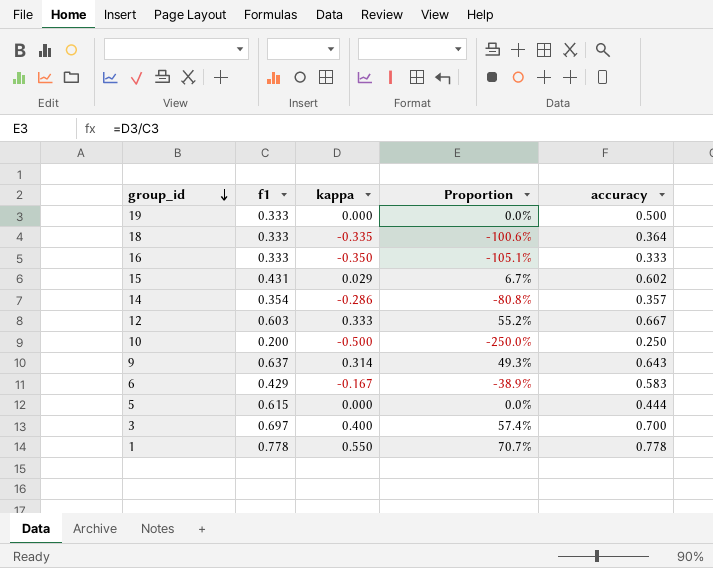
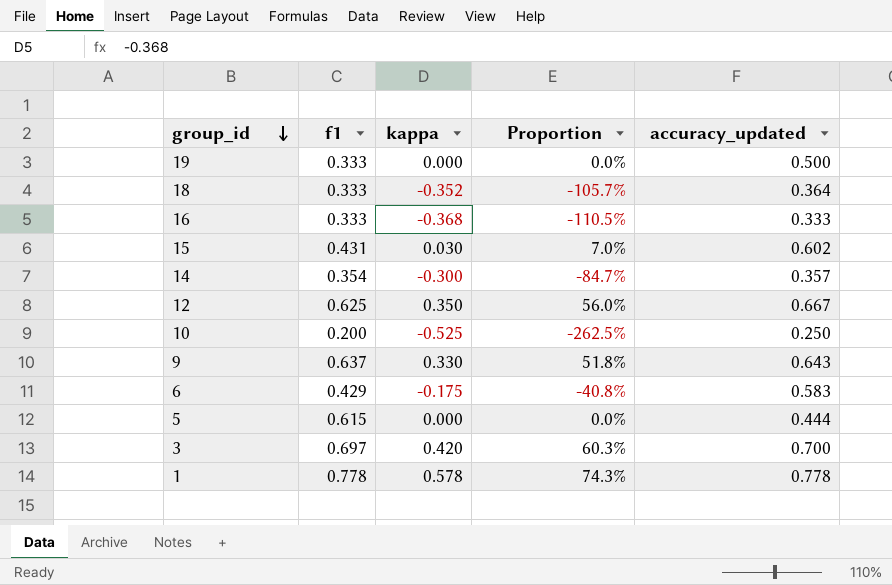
column name: accuracy -> accuracy_updated
18 | kappa: -0.335 -> -0.352
18 | Proportion: -100.6% -> -105.7%
16 | kappa: -0.350 -> -0.368
16 | Proportion: -105.1% -> -110.5%
15 | kappa: 0.029 -> 0.030
15 | Proportion: 6.7% -> 7.0%
14 | kappa: -0.286 -> -0.300
14 | Proportion: -80.8% -> -84.7%
12 | f1: 0.603 -> 0.625
12 | kappa: 0.333 -> 0.350
12 | Proportion: 55.2% -> 56.0%
10 | kappa: -0.500 -> -0.525
10 | Proportion: -250.0% -> -262.5%
9 | kappa: 0.314 -> 0.330
9 | Proportion: 49.3% -> 51.8%
6 | kappa: -0.167 -> -0.175
6 | Proportion: -38.9% -> -40.8%
3 | kappa: 0.400 -> 0.420
3 | Proportion: 57.4% -> 60.3%
1 | kappa: 0.550 -> 0.578
1 | Proportion: 70.7% -> 74.3%

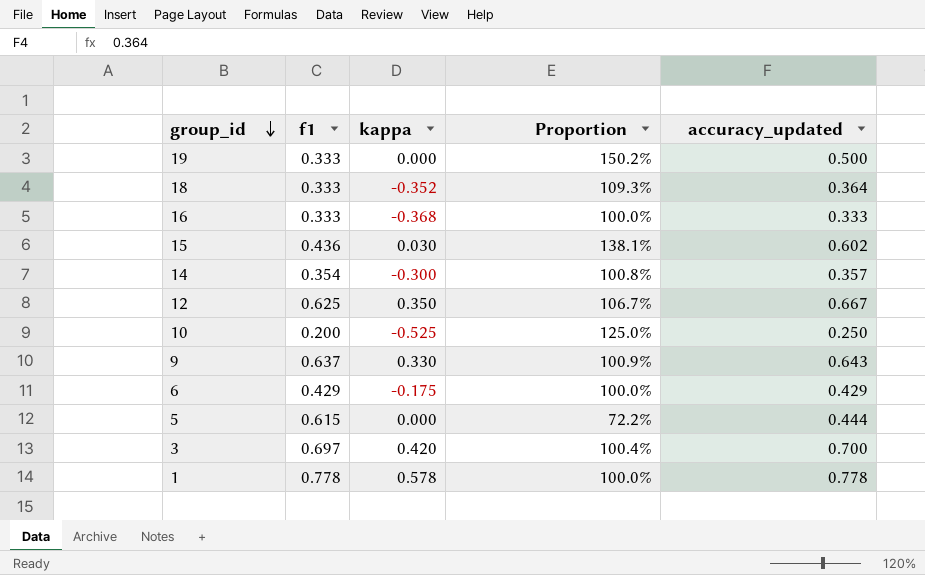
column Proportion | formula: [kappa] / [f1] -> [accuracy_updated] / [f1]
15 | f1: 0.431 -> 0.436
6 | accuracy_updated: 0.583 -> 0.429

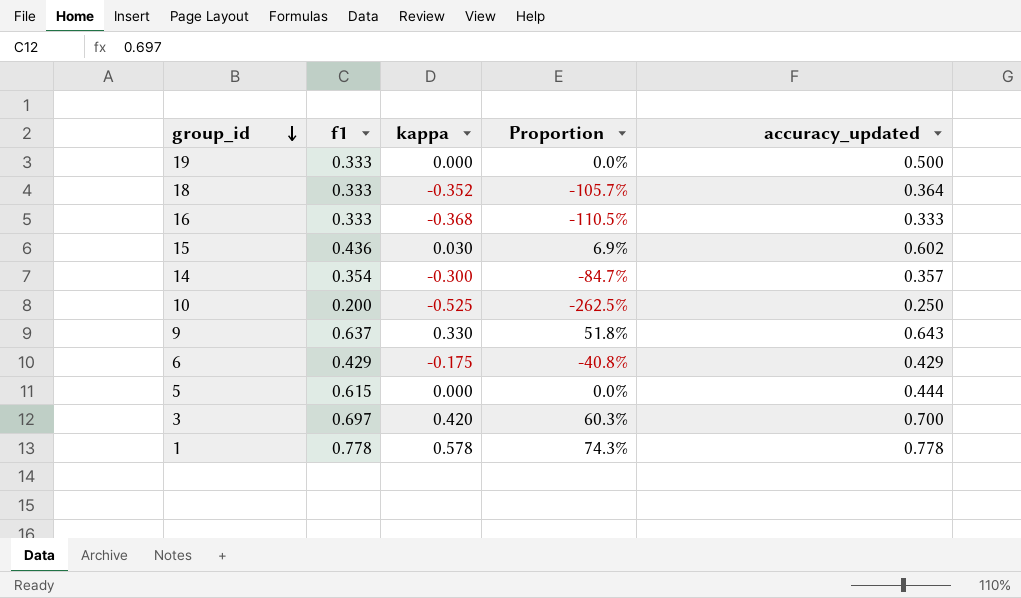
column Proportion | formula: [accuracy_updated] / [f1] -> [kappa] / [f1]
row 12: 0.625 | 0.350 | 106.7% | 0.667 -> none

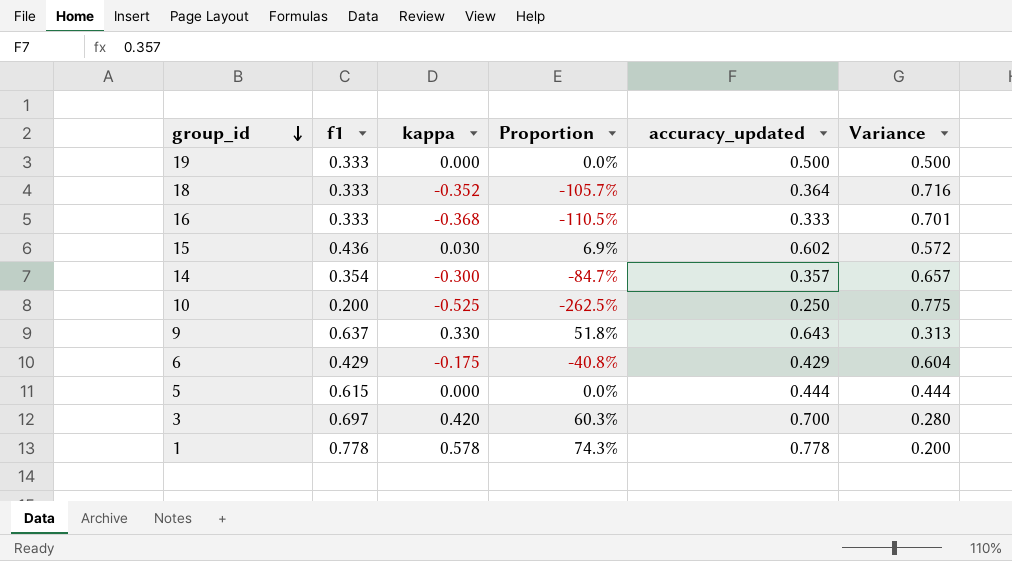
column Variance | formula: none -> [accuracy_updated] - [kappa]

